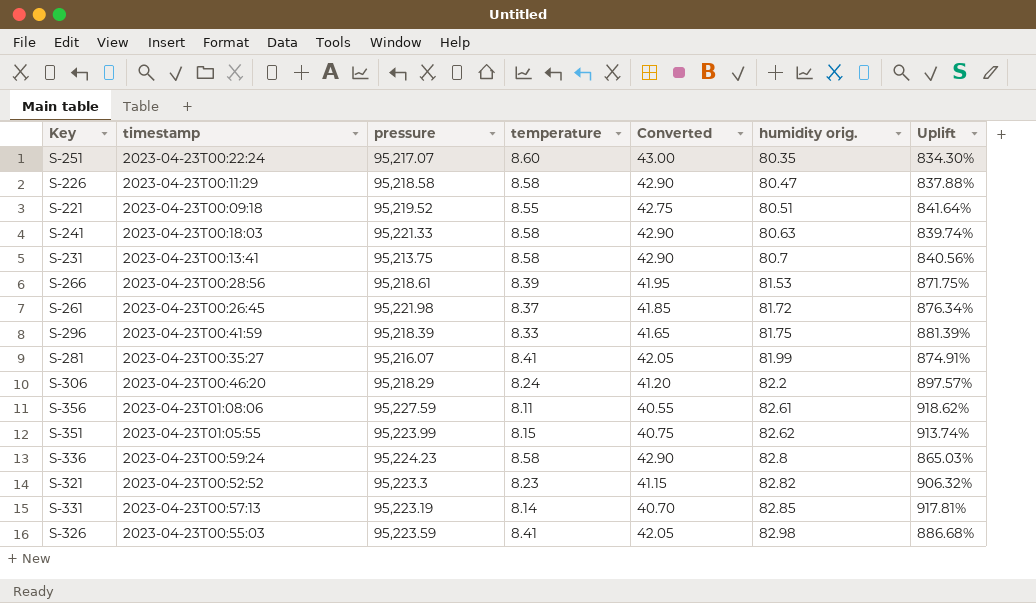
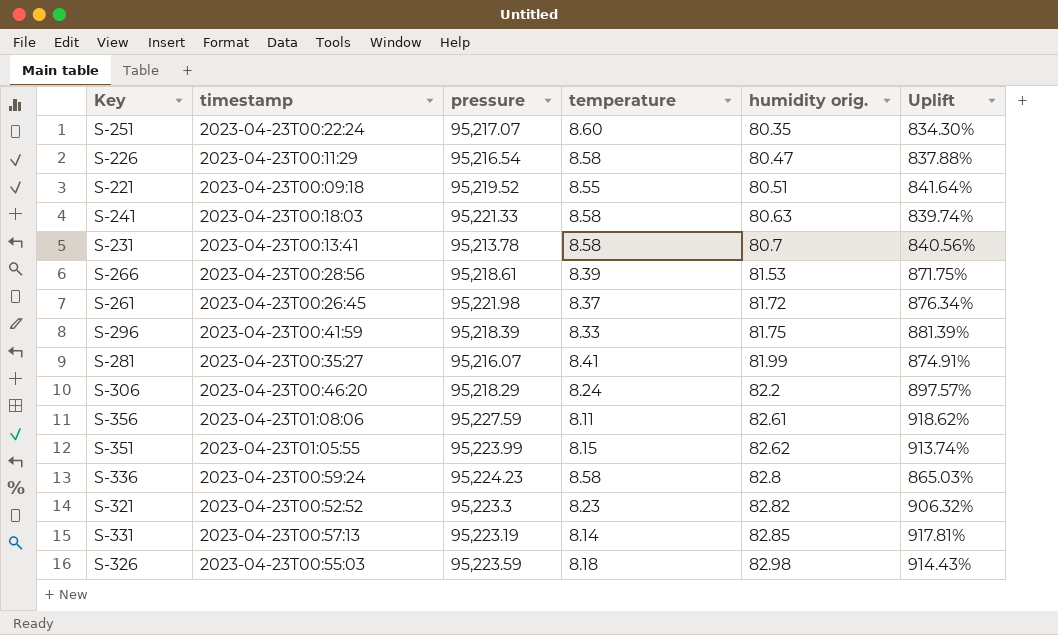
column Converted | formula: [temperature] * 5 -> none
S-226 | pressure: 95,218.58 -> 95,216.54
S-231 | pressure: 95,213.75 -> 95,213.78
S-326 | temperature: 8.41 -> 8.18
S-326 | Uplift: 886.68% -> 914.43%

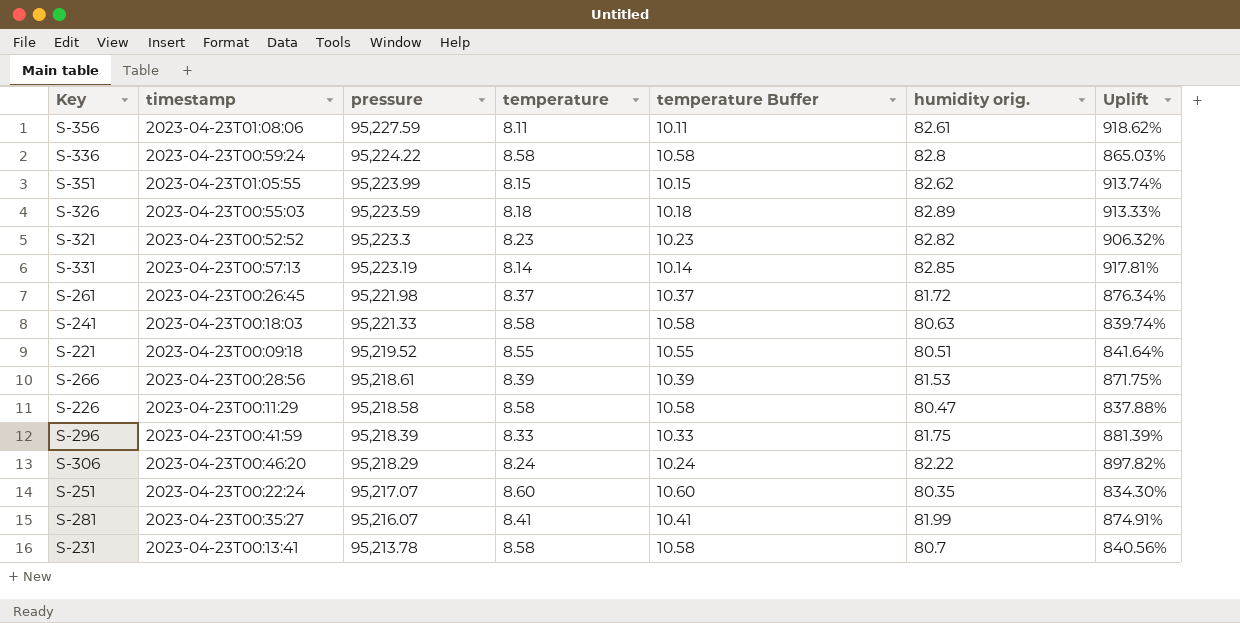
row order: humidity orig. ascending -> pressure descending
column temperature Buffer | formula: none -> [temperature] + 2
S-336 | pressure: 95,224.23 -> 95,224.22
S-326 | humidity orig.: 82.98 -> 82.89
S-326 | Uplift: 914.43% -> 913.33%
S-226 | pressure: 95,216.54 -> 95,218.58
S-306 | humidity orig.: 82.2 -> 82.22
S-306 | Uplift: 897.57% -> 897.82%

